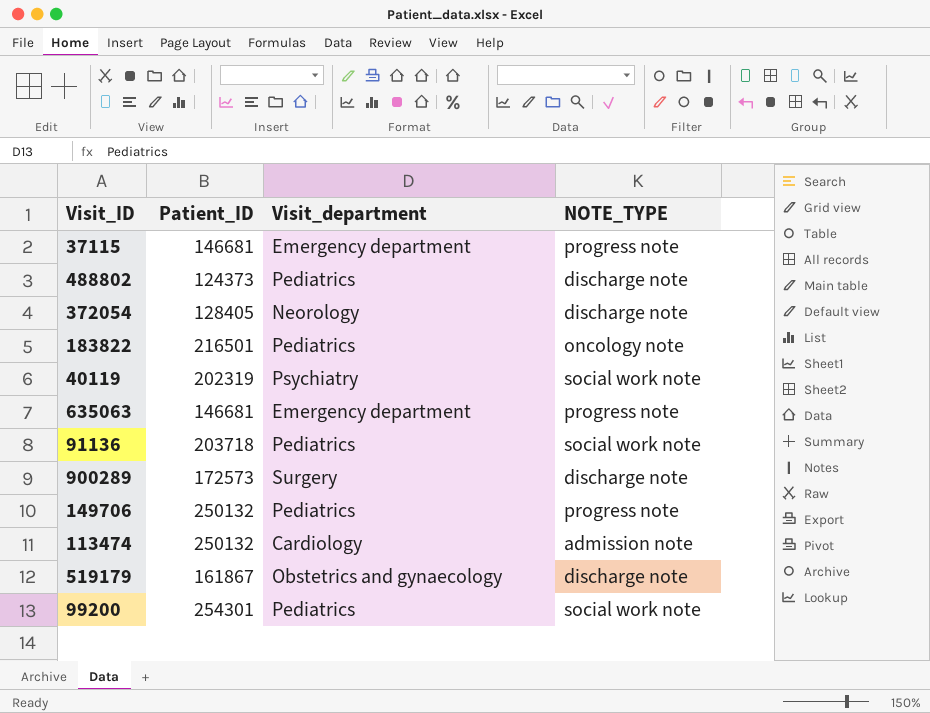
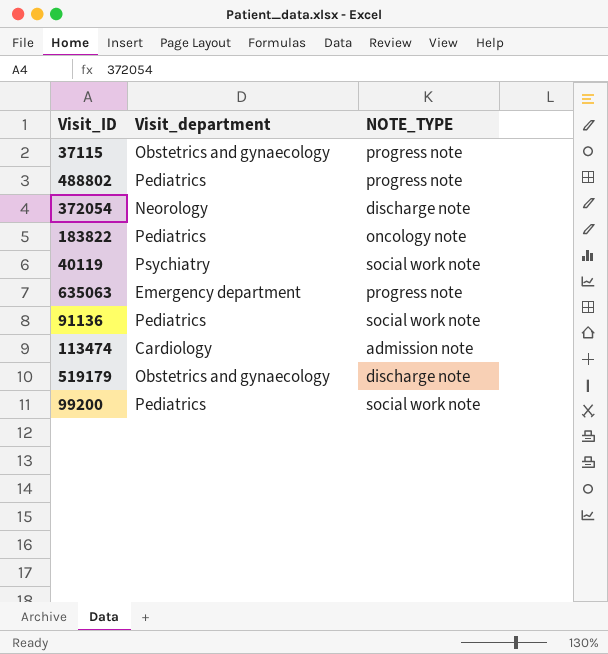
column Patient_ID | position: 2 -> none
row 900289: 172573 | Surgery | discharge note -> none
row 149706: 250132 | Pediatrics | progress note -> none
37115 | Visit_department: Emergency department -> Obstetrics and gynaecology
488802 | NOTE_TYPE: discharge note -> progress note

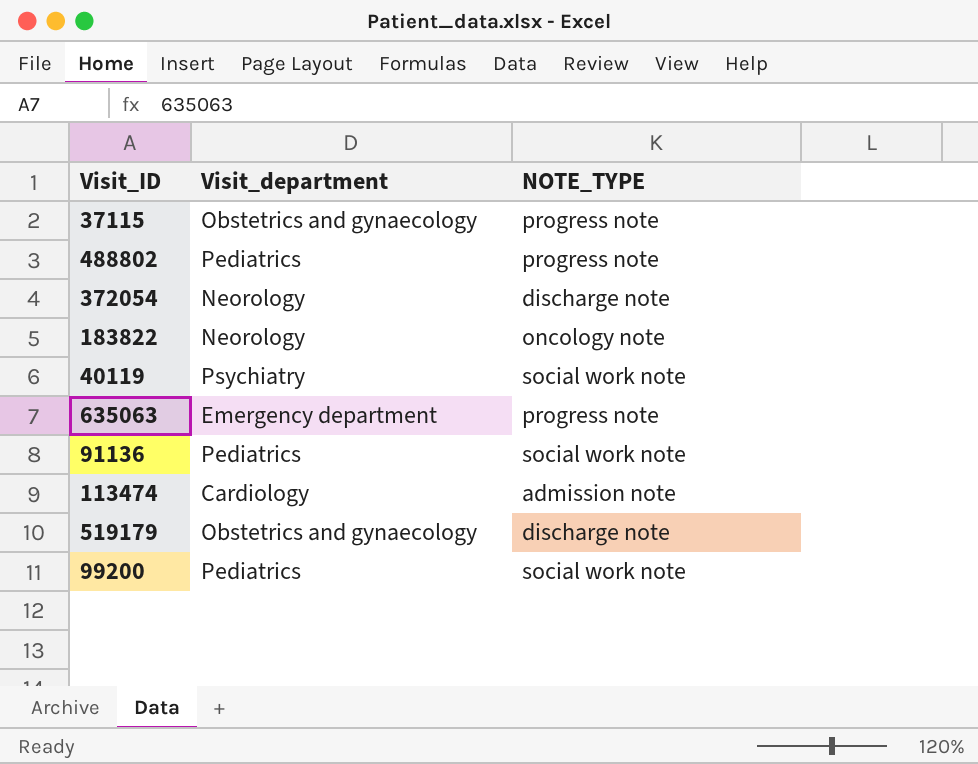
183822 | Visit_department: Pediatrics -> Neorology

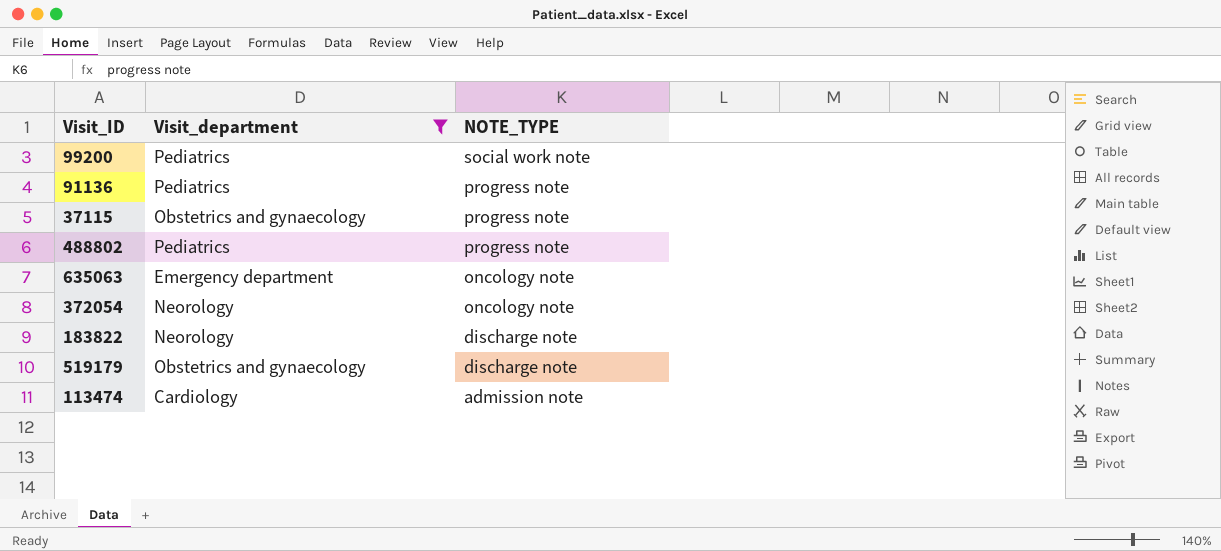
filter: none -> Visit_department != Psychiatry
row order: none -> NOTE_TYPE descending
91136 | NOTE_TYPE: social work note -> progress note
635063 | NOTE_TYPE: progress note -> oncology note
372054 | NOTE_TYPE: discharge note -> oncology note
183822 | NOTE_TYPE: oncology note -> discharge note

